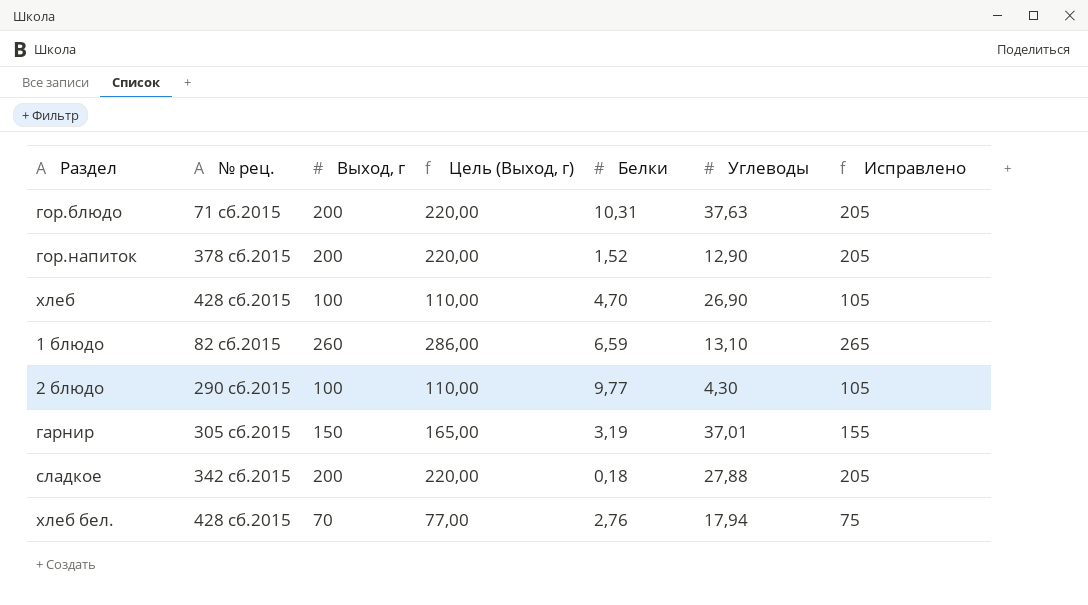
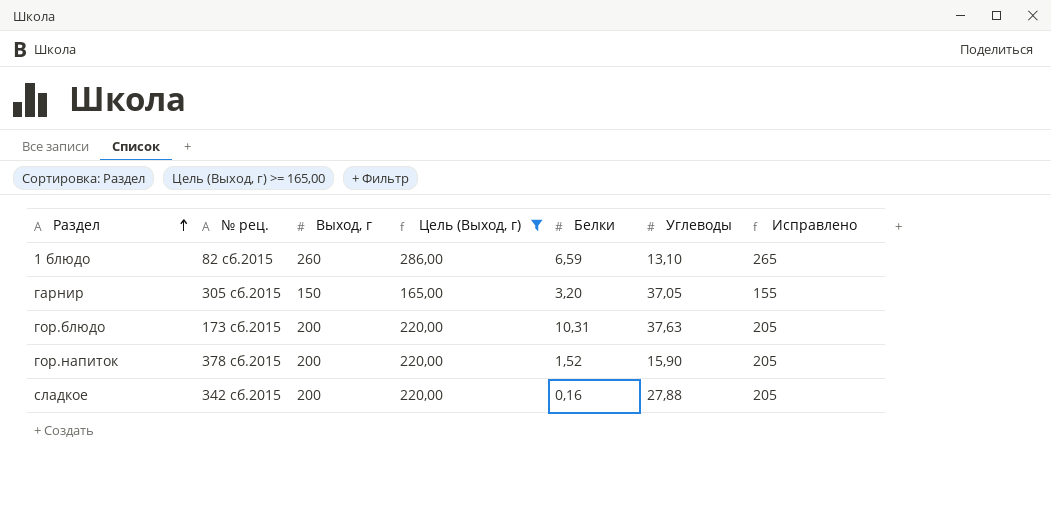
filter: none -> Цель (Выход, г) >= 165,00
row order: none -> Раздел ascending
гарнир | Белки: 3,19 -> 3,20
гарнир | Углеводы: 37,01 -> 37,05
гор.блюдо | № рец.: 71 сб.2015 -> 173 сб.2015
гор.напиток | Углеводы: 12,90 -> 15,90
сладкое | Белки: 0,18 -> 0,16

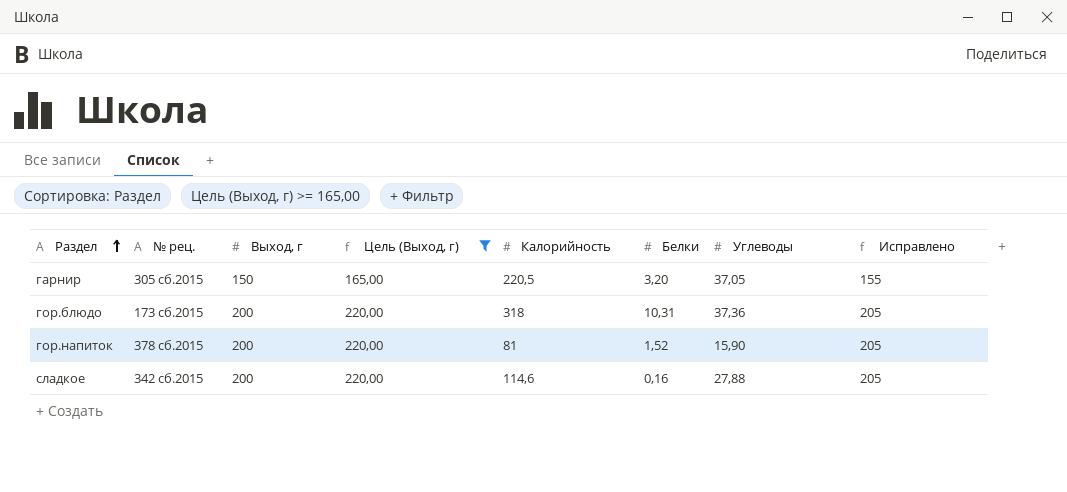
column Калорийность | position: none -> 5
row 1 блюдо: 82 сб.2015 | 260 | 286,00 | 6,59 | 13,10 | 265 -> none
гор.блюдо | Углеводы: 37,63 -> 37,36

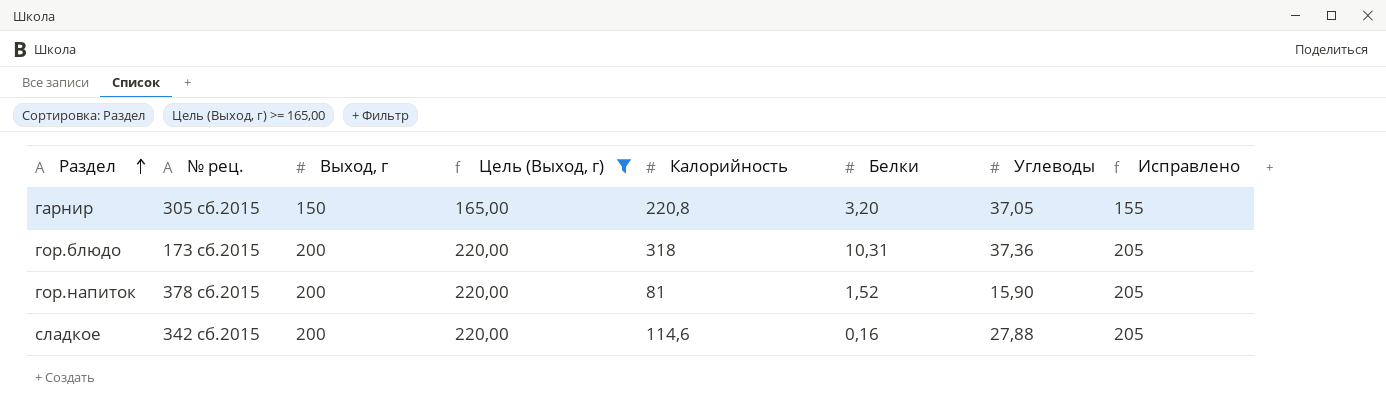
гарнир | Калорийность: 220,5 -> 220,8

